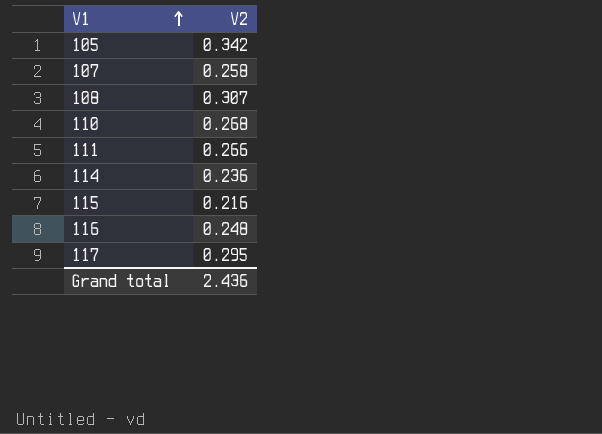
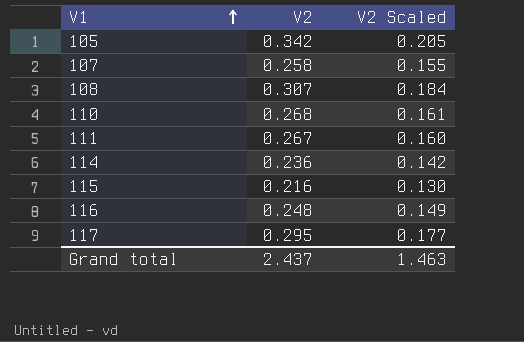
column V2 Scaled | formula: none -> [V2] * 0.6
111 | V2: 0.266 -> 0.267
Grand total | V2: 2.436 -> 2.437

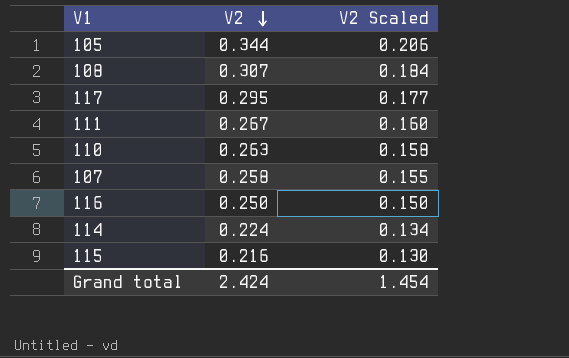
row order: V1 ascending -> V2 descending
105 | V2: 0.342 -> 0.344
105 | V2 Scaled: 0.205 -> 0.206
110 | V2: 0.268 -> 0.263
110 | V2 Scaled: 0.161 -> 0.158
116 | V2: 0.248 -> 0.250
116 | V2 Scaled: 0.149 -> 0.150
114 | V2: 0.236 -> 0.224
114 | V2 Scaled: 0.142 -> 0.134
Grand total | V2: 2.437 -> 2.424
Grand total | V2 Scaled: 1.463 -> 1.454

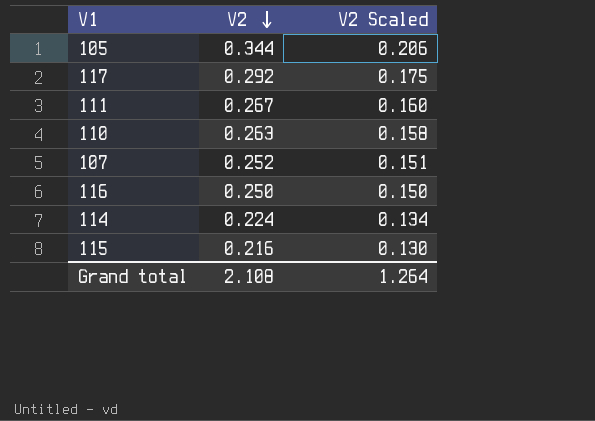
row 108: 0.307 | 0.184 -> none
117 | V2: 0.295 -> 0.292
117 | V2 Scaled: 0.177 -> 0.175
107 | V2: 0.258 -> 0.252
107 | V2 Scaled: 0.155 -> 0.151
Grand total | V2: 2.424 -> 2.108
Grand total | V2 Scaled: 1.454 -> 1.264

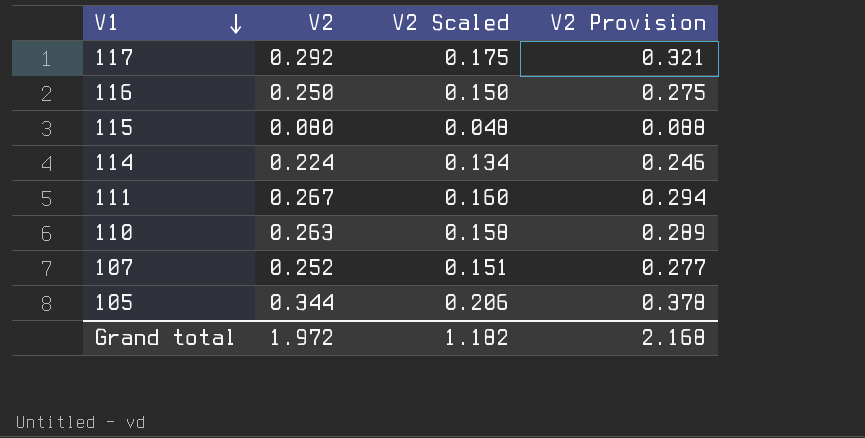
row order: V2 descending -> V1 descending
column V2 Provision | formula: none -> [V2] * 1.1
115 | V2: 0.216 -> 0.080
115 | V2 Scaled: 0.130 -> 0.048
Grand total | V2: 2.108 -> 1.972
Grand total | V2 Scaled: 1.264 -> 1.182

